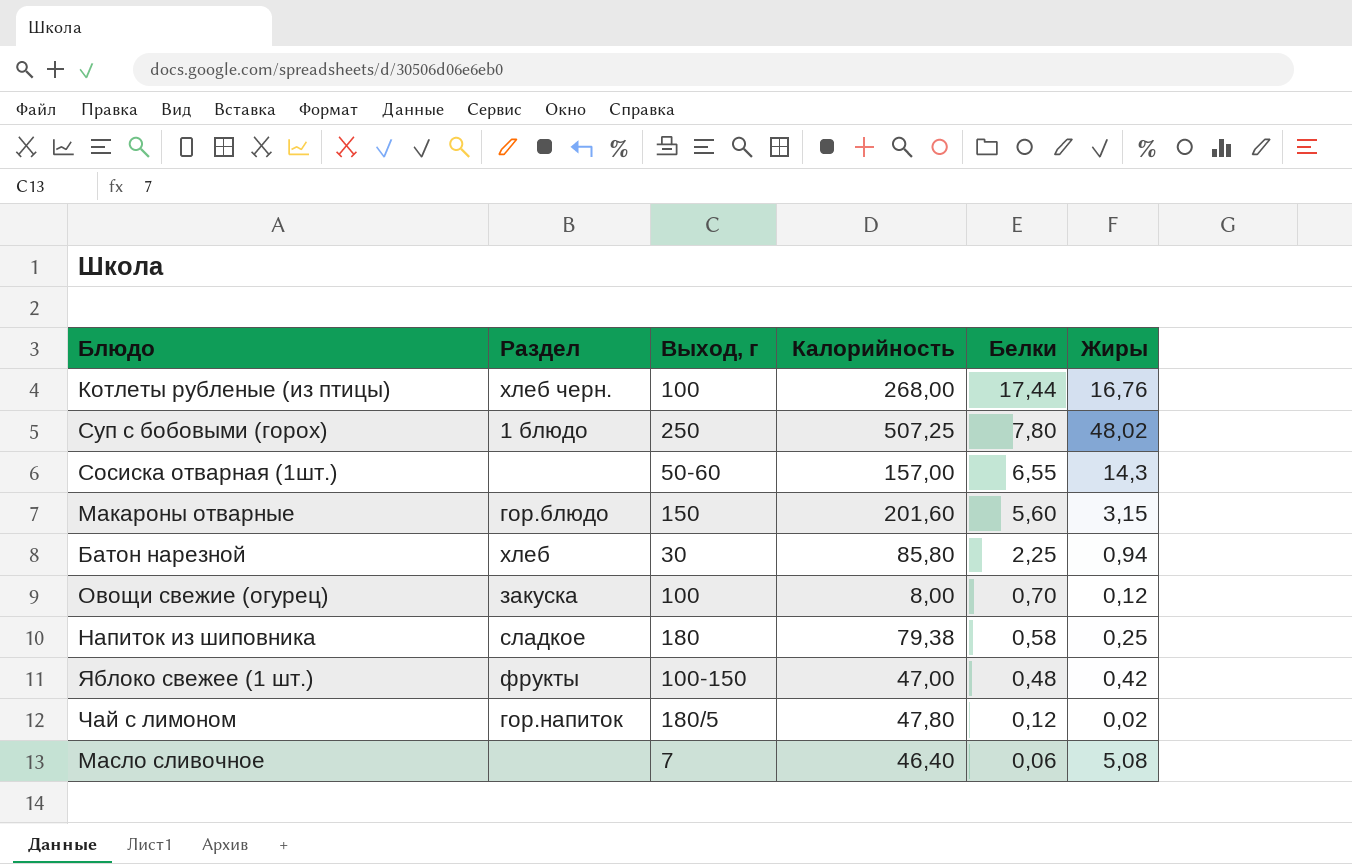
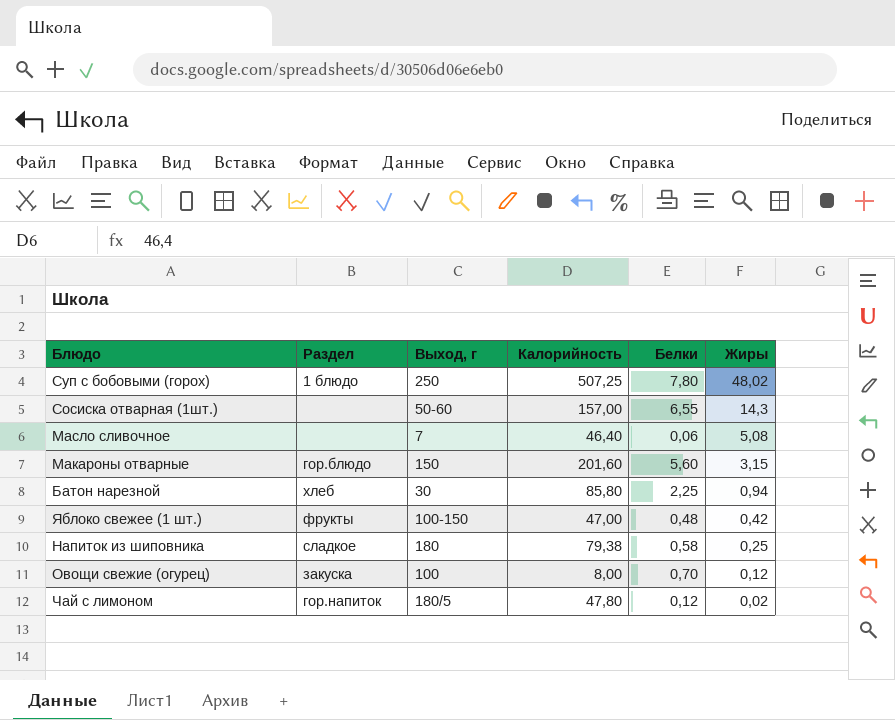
row order: Белки descending -> Жиры descending
row Котлеты рубленые (из птицы): хлеб черн. | 100 | 268,00 | 17,44 | 16,76 -> none

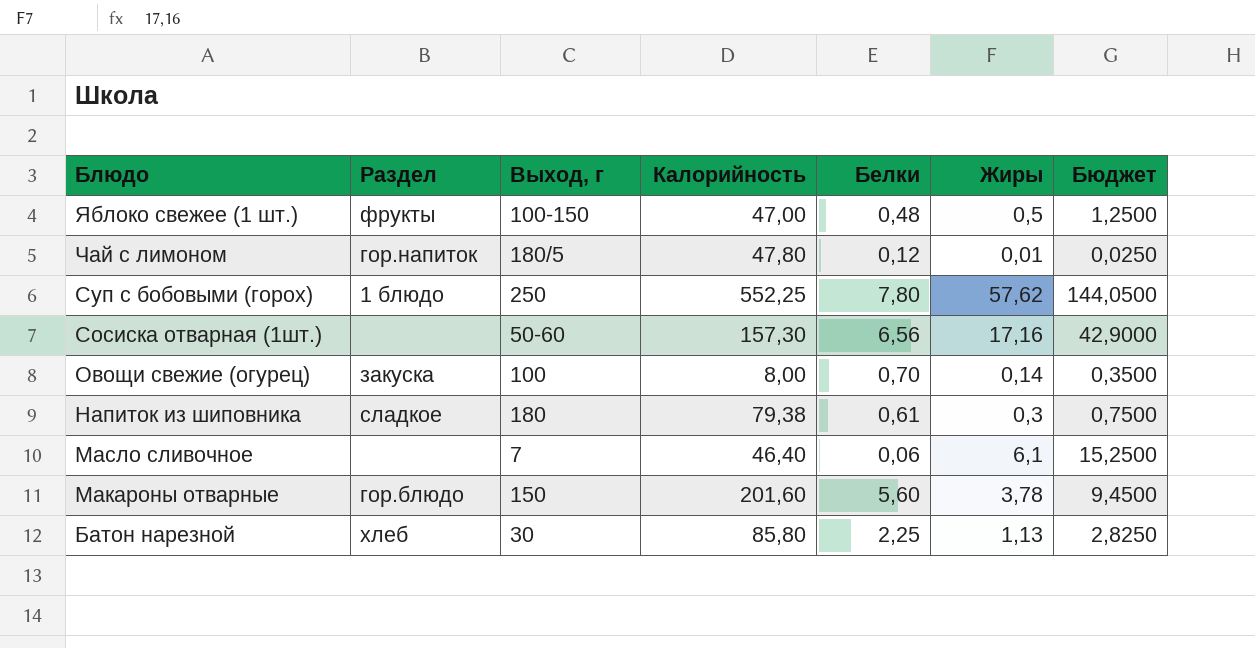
row order: Жиры descending -> Блюдо descending
column Бюджет | formula: none -> [Жиры] * 2,5
Яблоко свежее (1 шт.) | Жиры: 0,42 -> 0,5
Чай с лимоном | Жиры: 0,02 -> 0,01
Суп с бобовыми (горох) | Калорийность: 507,25 -> 552,25
Суп с бобовыми (горох) | Жиры: 48,02 -> 57,62
Сосиска отварная (1шт.) | Калорийность: 157,00 -> 157,30
Сосиска отварная (1шт.) | Белки: 6,55 -> 6,56
Сосиска отварная (1шт.) | Жиры: 14,3 -> 17,16
Овощи свежие (огурец) | Жиры: 0,12 -> 0,14
Напиток из шиповника | Белки: 0,58 -> 0,61
Напиток из шиповника | Жиры: 0,25 -> 0,3
Масло сливочное | Жиры: 5,08 -> 6,1
Макароны отварные | Жиры: 3,15 -> 3,78
Батон нарезной | Жиры: 0,94 -> 1,13

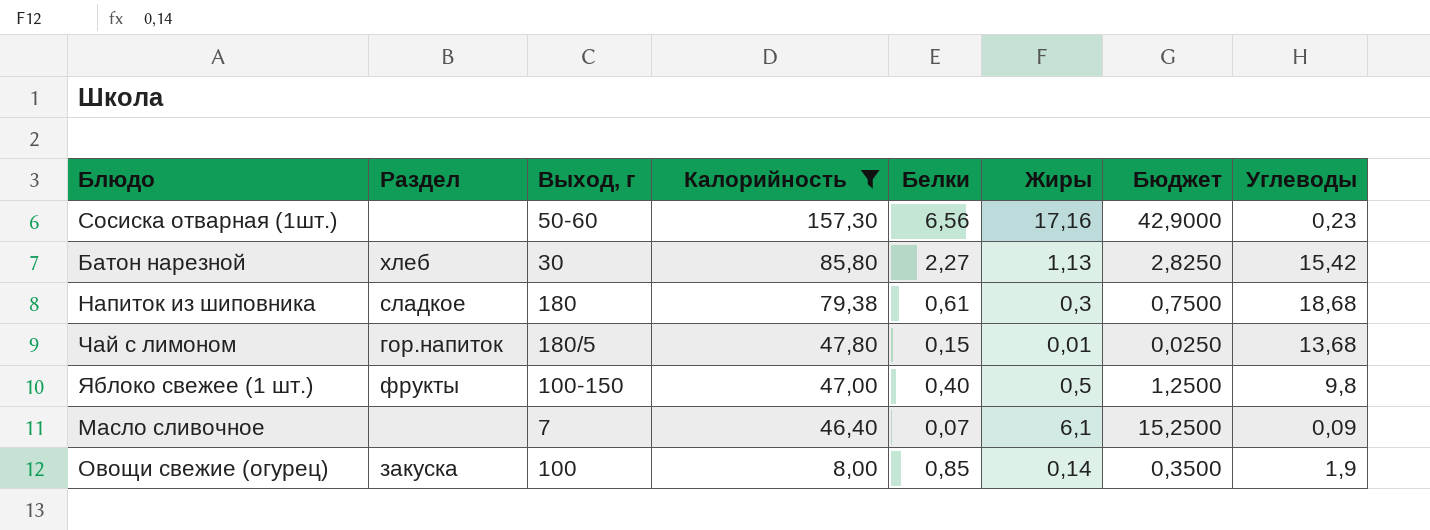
filter: none -> Калорийность <= 157,30
row order: Блюдо descending -> Калорийность descending
column Углеводы | position: none -> 8
Батон нарезной | Белки: 2,25 -> 2,27
Чай с лимоном | Белки: 0,12 -> 0,15
Яблоко свежее (1 шт.) | Белки: 0,48 -> 0,40
Масло сливочное | Белки: 0,06 -> 0,07
Овощи свежие (огурец) | Белки: 0,70 -> 0,85

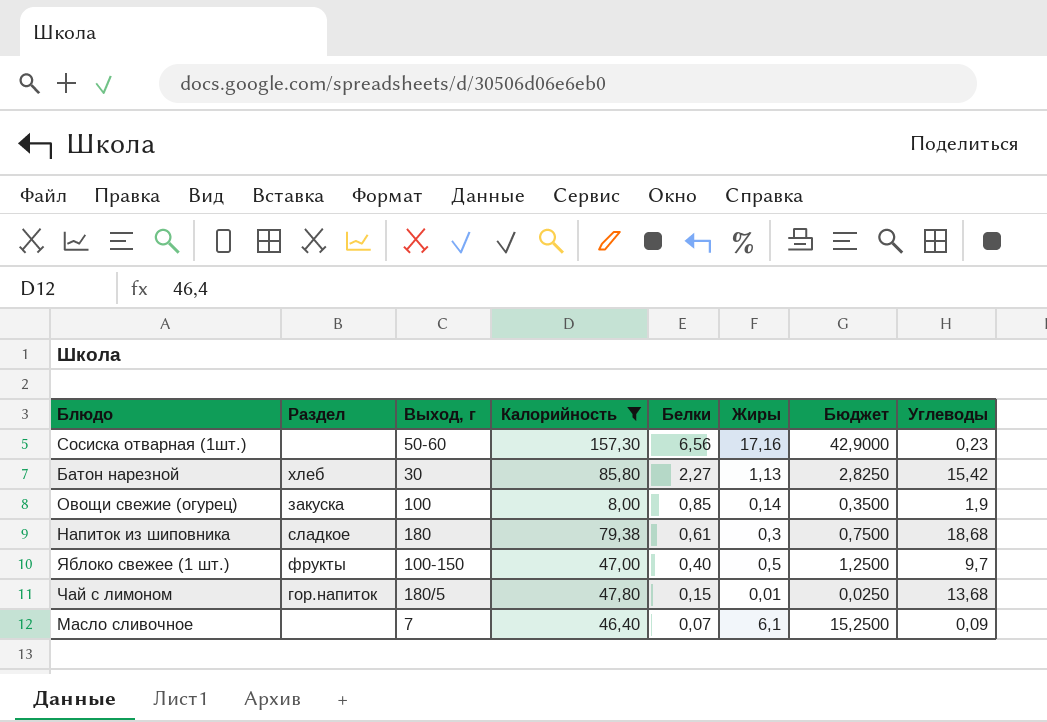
row order: Калорийность descending -> Белки descending
Яблоко свежее (1 шт.) | Углеводы: 9,8 -> 9,7

